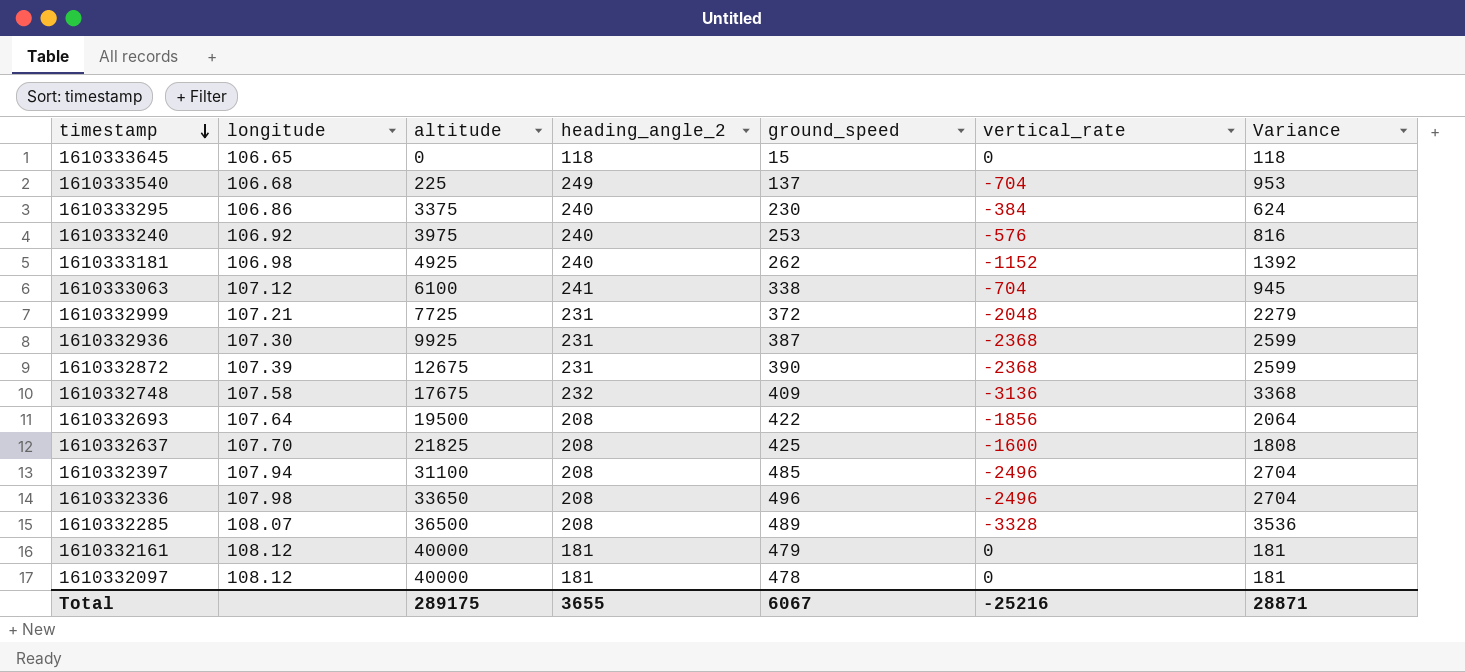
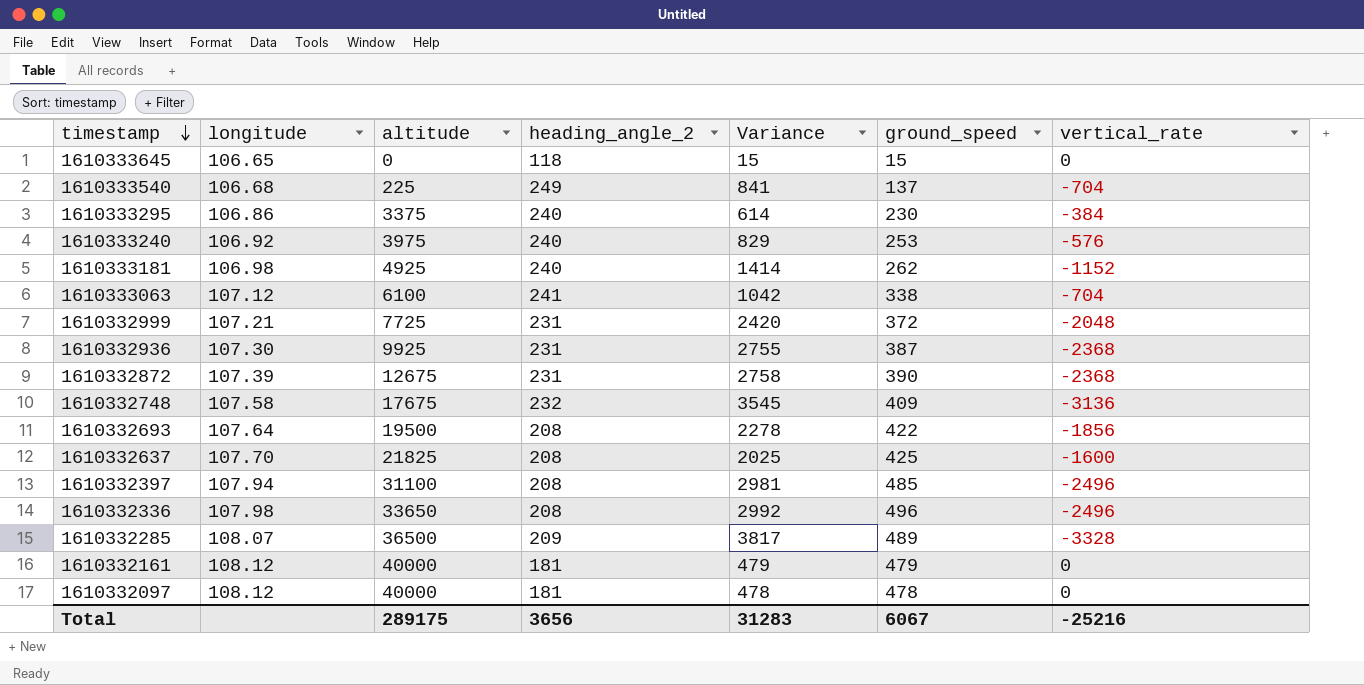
column Variance | formula: [heading_angle_2] - [vertical_rate] -> [ground_speed] - [vertical_rate]
column Variance | position: 7 -> 5
1610332285 | heading_angle_2: 208 -> 209
Total | heading_angle_2: 3655 -> 3656
Total | Variance: 28871 -> 31283

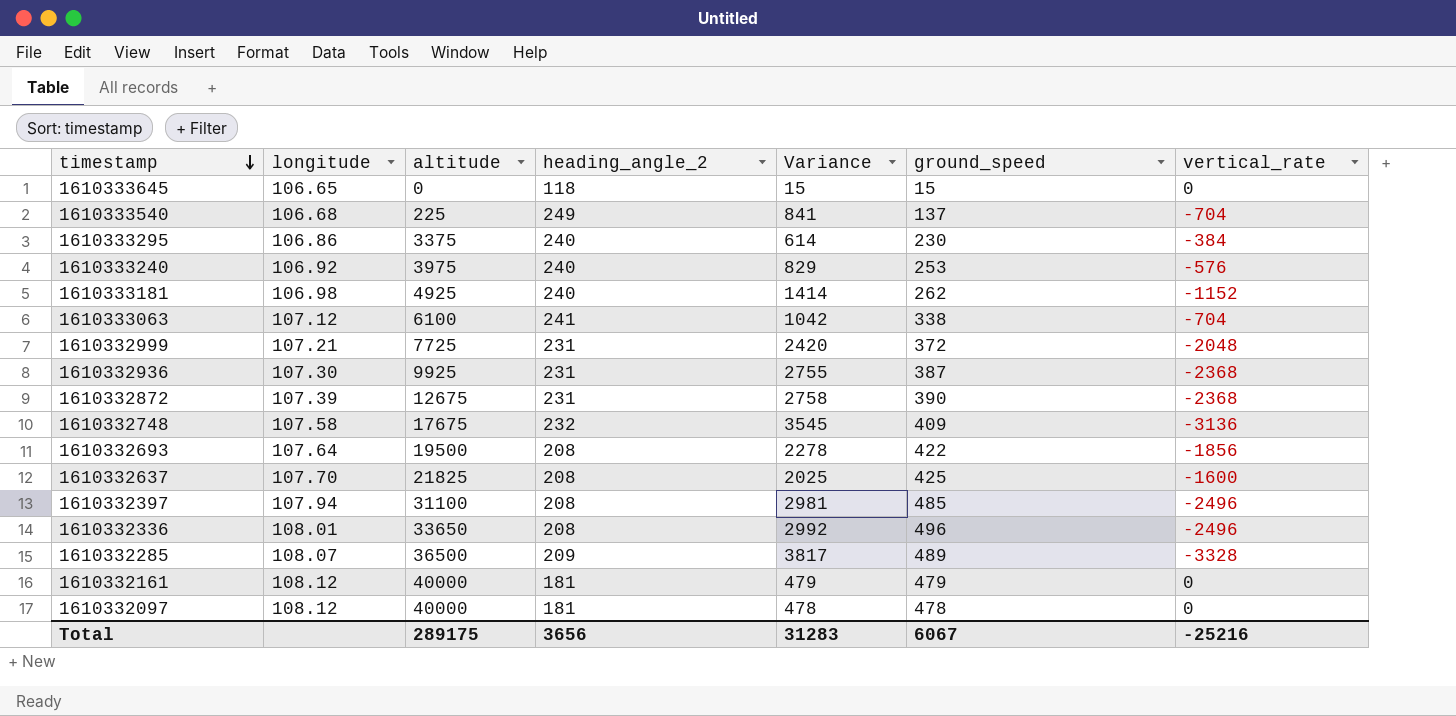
1610332336 | longitude: 107.98 -> 108.01

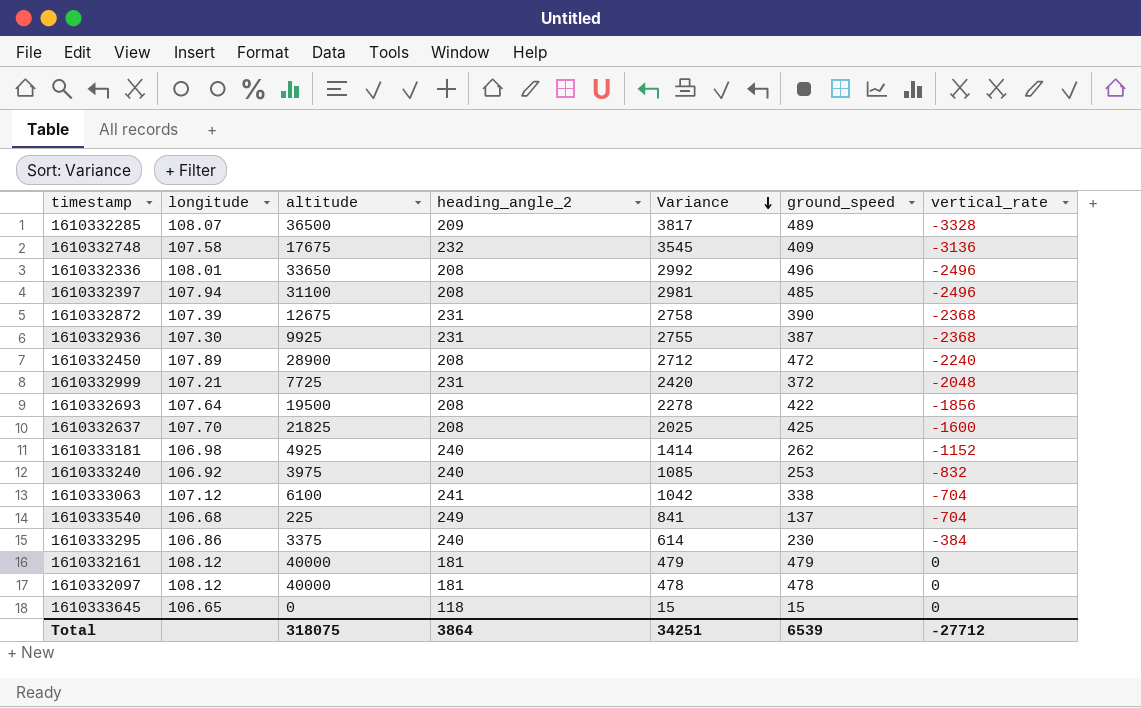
row order: timestamp descending -> Variance descending
row 1610332450: none -> 107.89 | 28900 | 208 | 2712 | 472 | -2240
1610333240 | Variance: 829 -> 1085
1610333240 | vertical_rate: -576 -> -832
Total | altitude: 289175 -> 318075
Total | heading_angle_2: 3656 -> 3864
Total | Variance: 31283 -> 34251
Total | ground_speed: 6067 -> 6539
Total | vertical_rate: -25216 -> -27712

